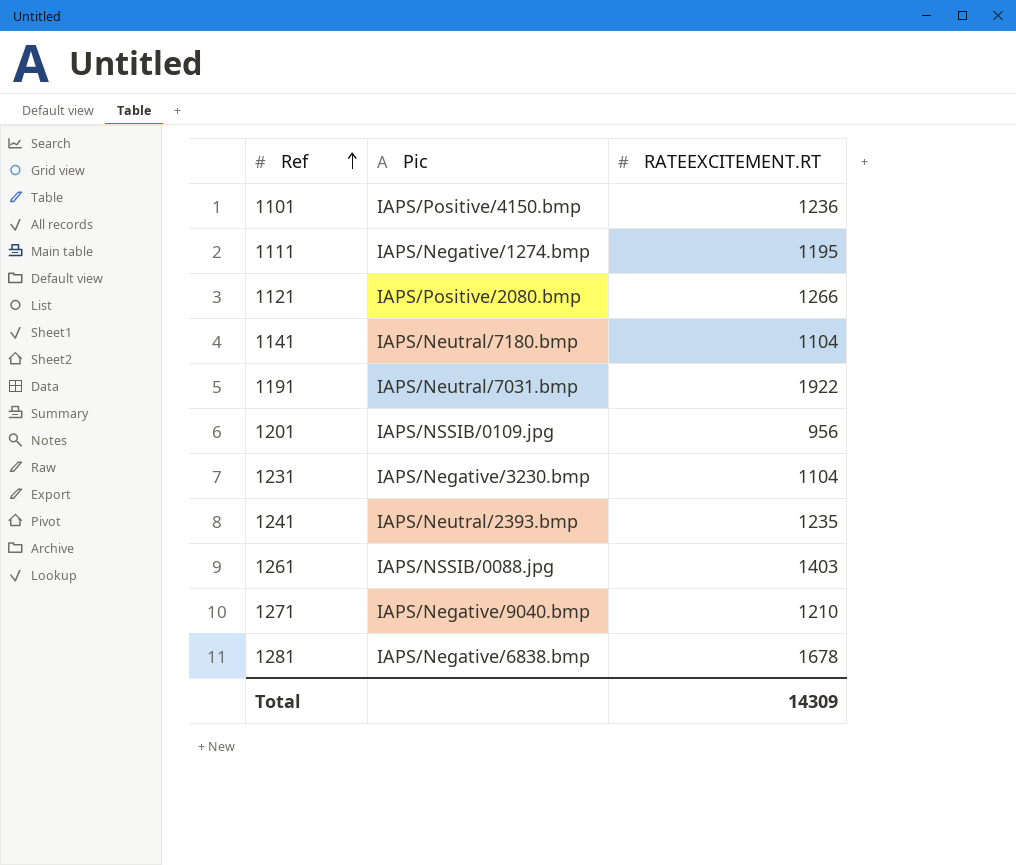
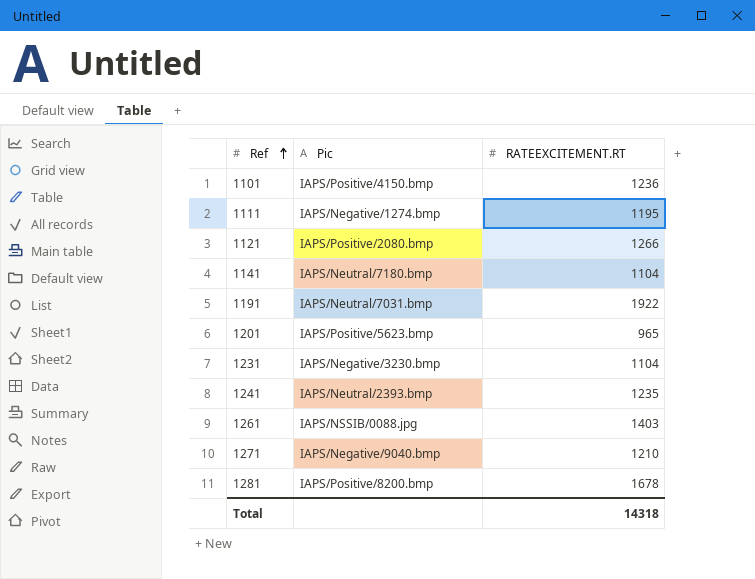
1201 | Pic: IAPS/NSSIB/0109.jpg -> IAPS/Positive/5623.bmp
1201 | RATEEXCITEMENT.RT: 956 -> 965
1281 | Pic: IAPS/Negative/6838.bmp -> IAPS/Positive/8200.bmp
Total | RATEEXCITEMENT.RT: 14309 -> 14318

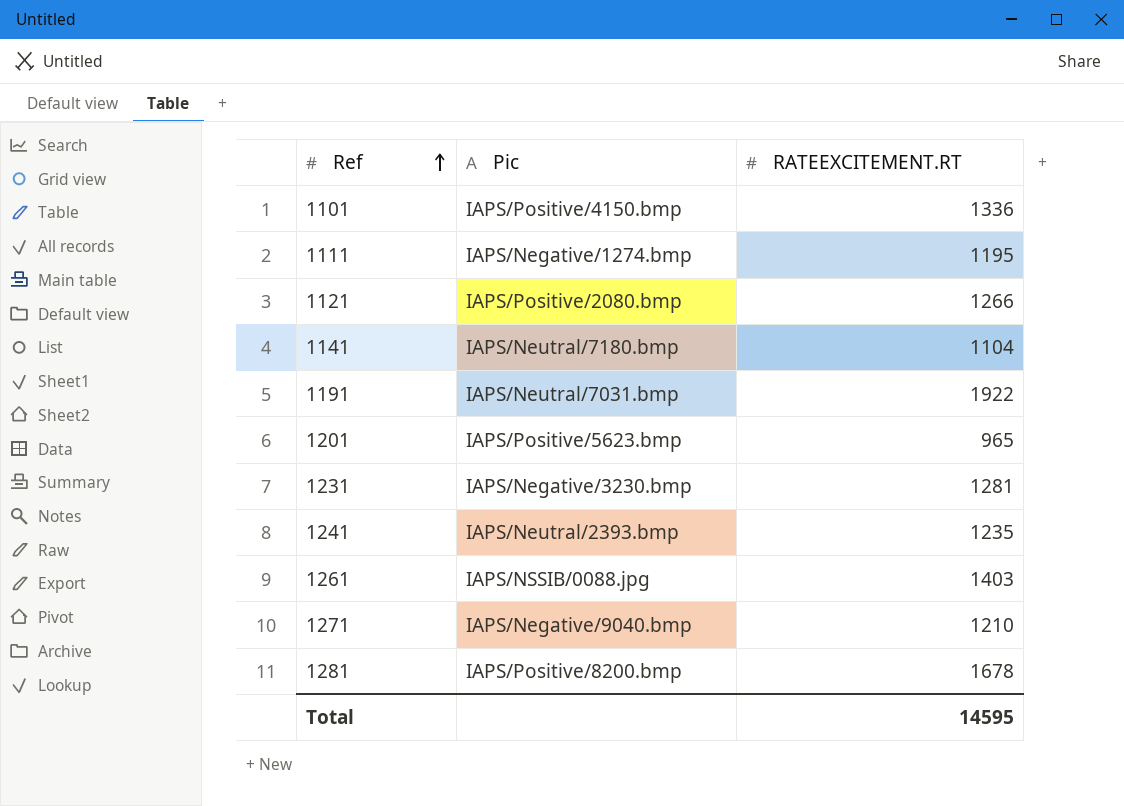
1101 | RATEEXCITEMENT.RT: 1236 -> 1336
1231 | RATEEXCITEMENT.RT: 1104 -> 1281
Total | RATEEXCITEMENT.RT: 14318 -> 14595

